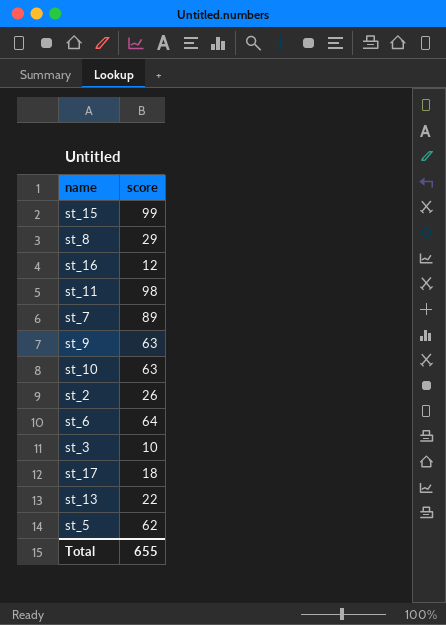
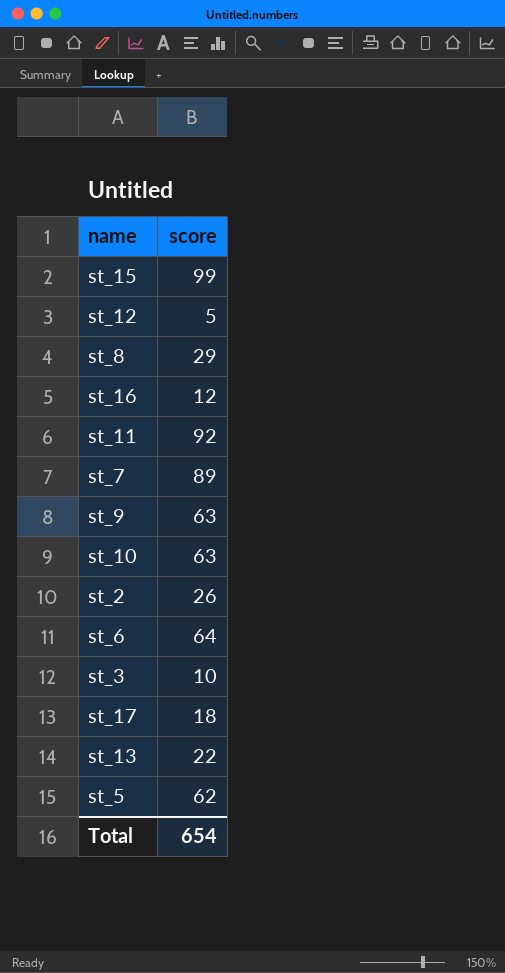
row st_12: none -> 5
st_11 | score: 98 -> 92
Total | score: 655 -> 654

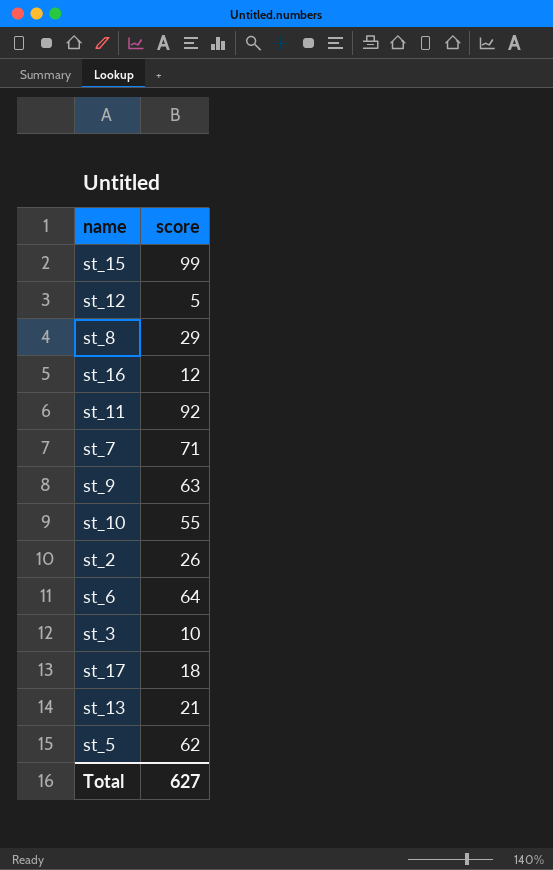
st_7 | score: 89 -> 71
st_10 | score: 63 -> 55
st_13 | score: 22 -> 21
Total | score: 654 -> 627

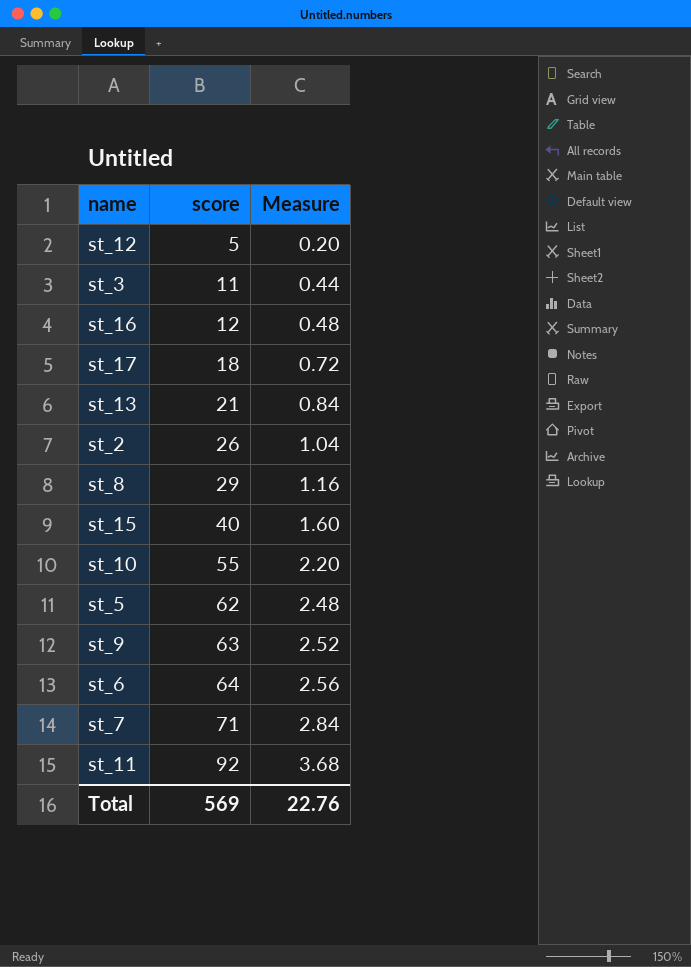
row order: none -> score ascending
column Measure | formula: none -> [score] * 0.04
st_3 | score: 10 -> 11
st_15 | score: 99 -> 40
Total | score: 627 -> 569

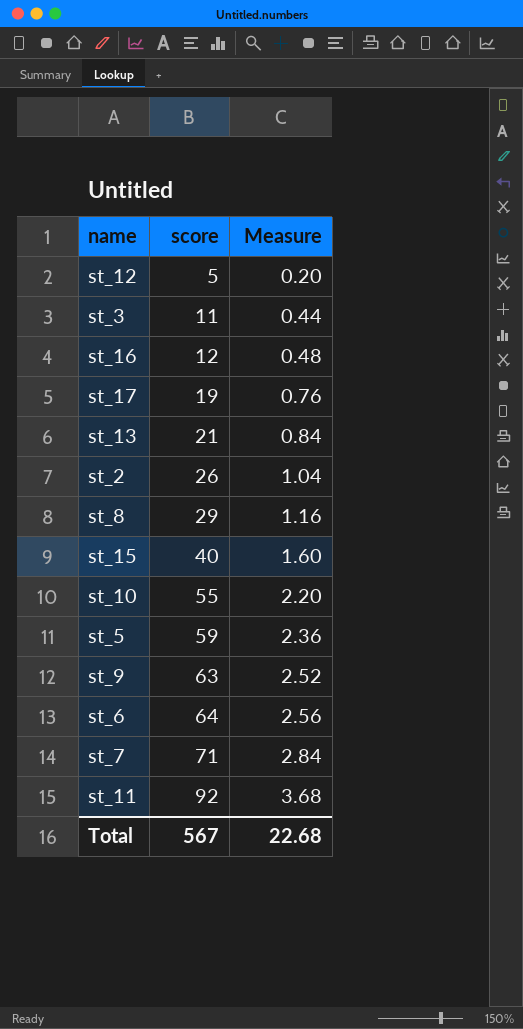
st_17 | score: 18 -> 19
st_17 | Measure: 0.72 -> 0.76
st_5 | score: 62 -> 59
st_5 | Measure: 2.48 -> 2.36
Total | score: 569 -> 567
Total | Measure: 22.76 -> 22.68

